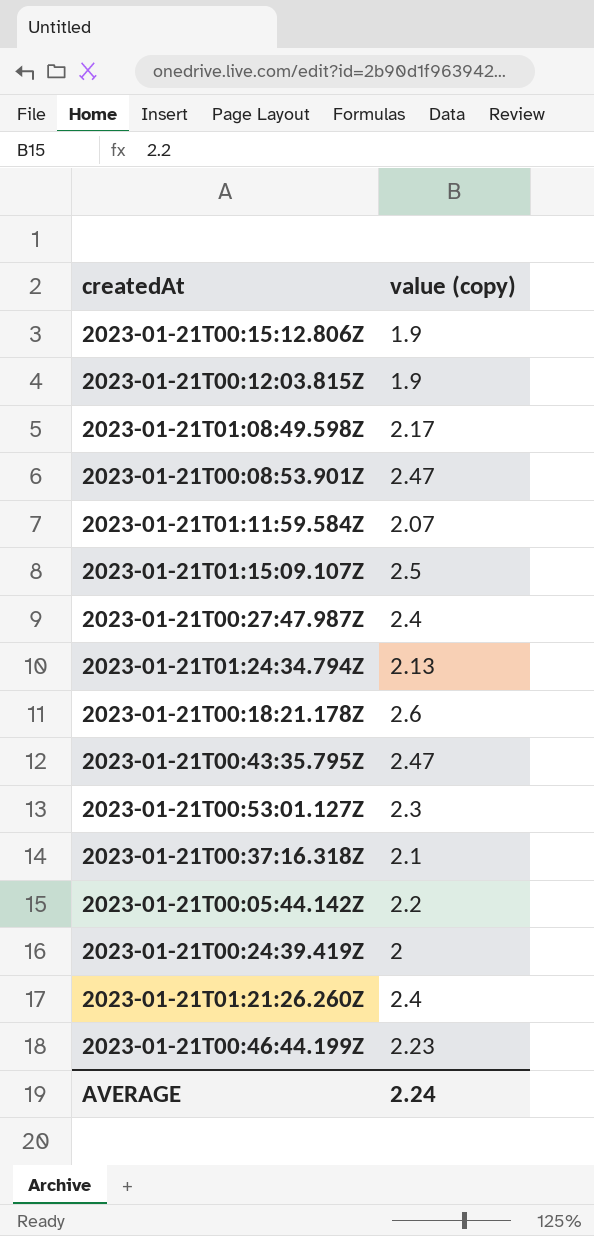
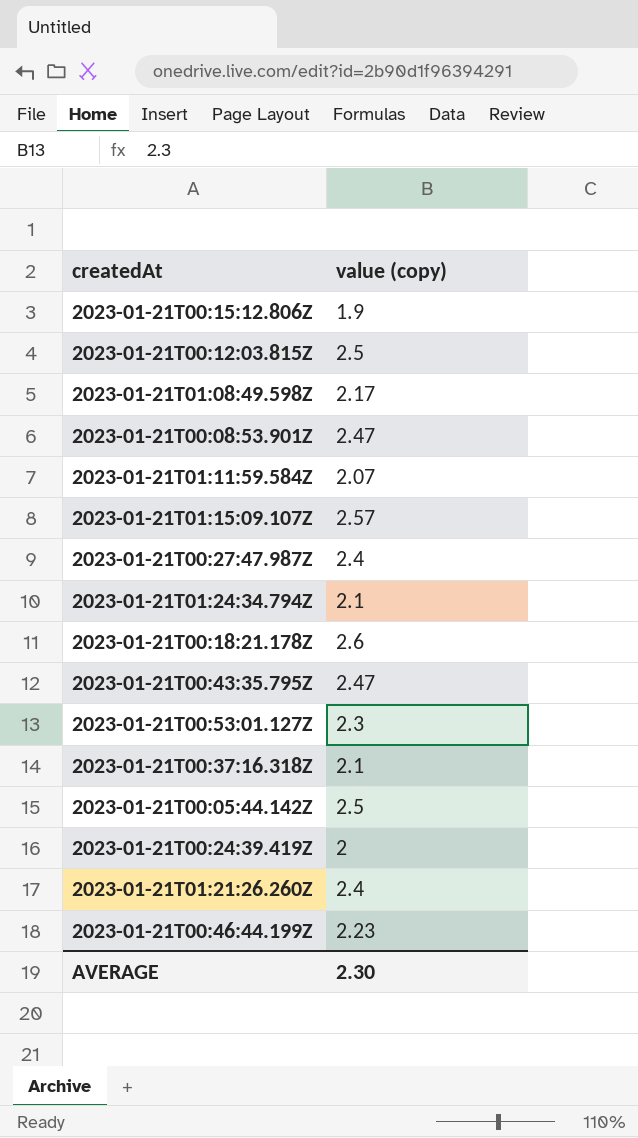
2023-01-21T00:12:03.815Z | value (copy): 1.9 -> 2.5
2023-01-21T01:15:09.107Z | value (copy): 2.5 -> 2.57
2023-01-21T01:24:34.794Z | value (copy): 2.13 -> 2.1
2023-01-21T00:05:44.142Z | value (copy): 2.2 -> 2.5
AVERAGE | value (copy): 2.24 -> 2.30

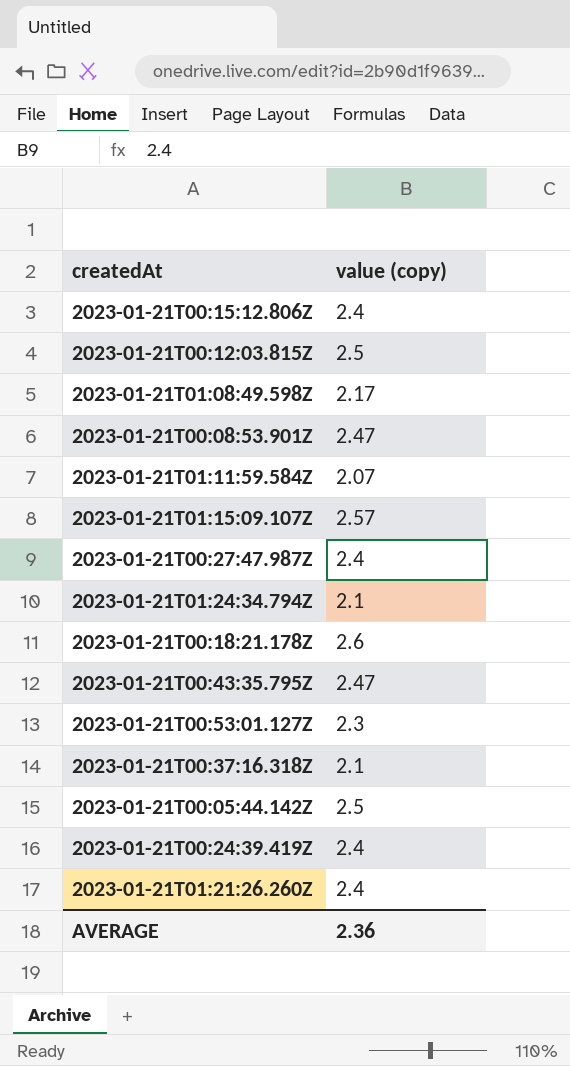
row 2023-01-21T00:46:44.199Z: 2.23 -> none
2023-01-21T00:15:12.806Z | value (copy): 1.9 -> 2.4
2023-01-21T00:24:39.419Z | value (copy): 2 -> 2.4
AVERAGE | value (copy): 2.30 -> 2.36

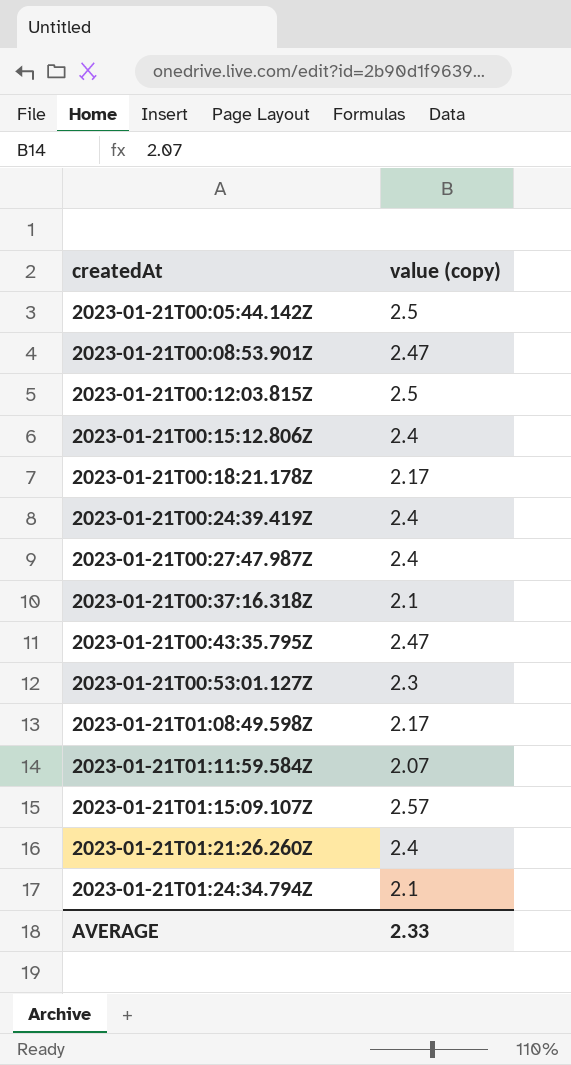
row order: none -> createdAt ascending
2023-01-21T00:18:21.178Z | value (copy): 2.6 -> 2.17
AVERAGE | value (copy): 2.36 -> 2.33

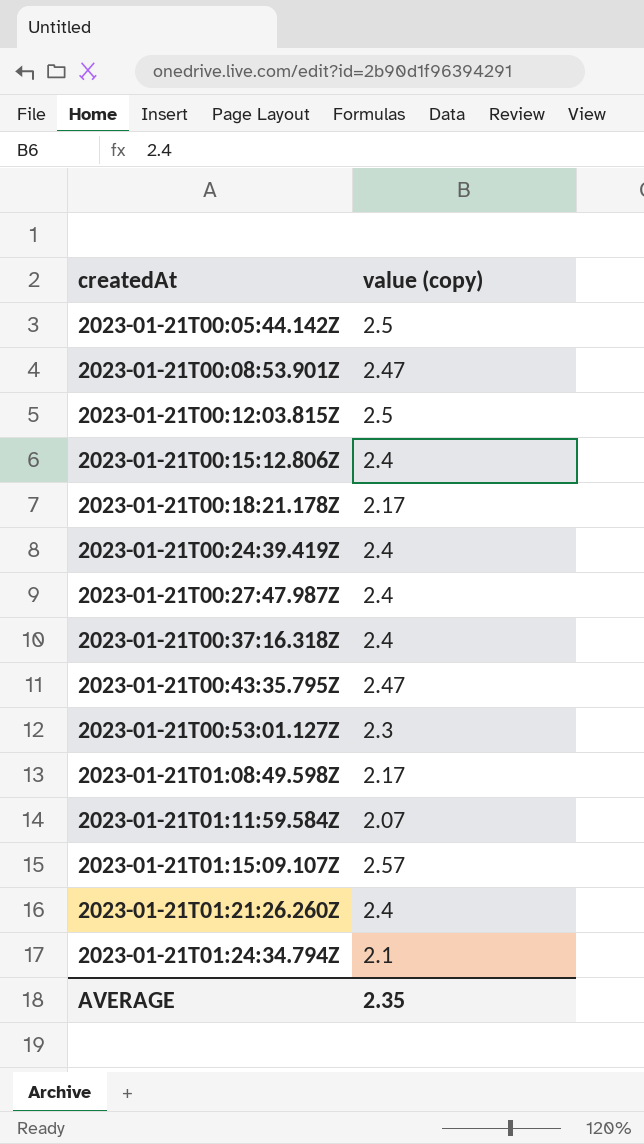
2023-01-21T00:37:16.318Z | value (copy): 2.1 -> 2.4
AVERAGE | value (copy): 2.33 -> 2.35

